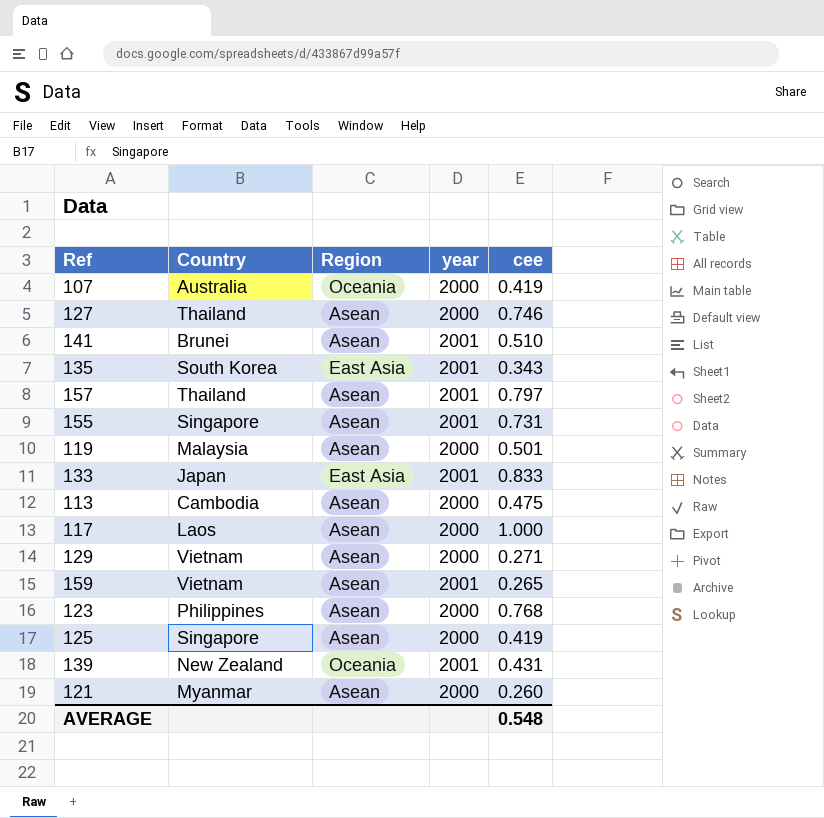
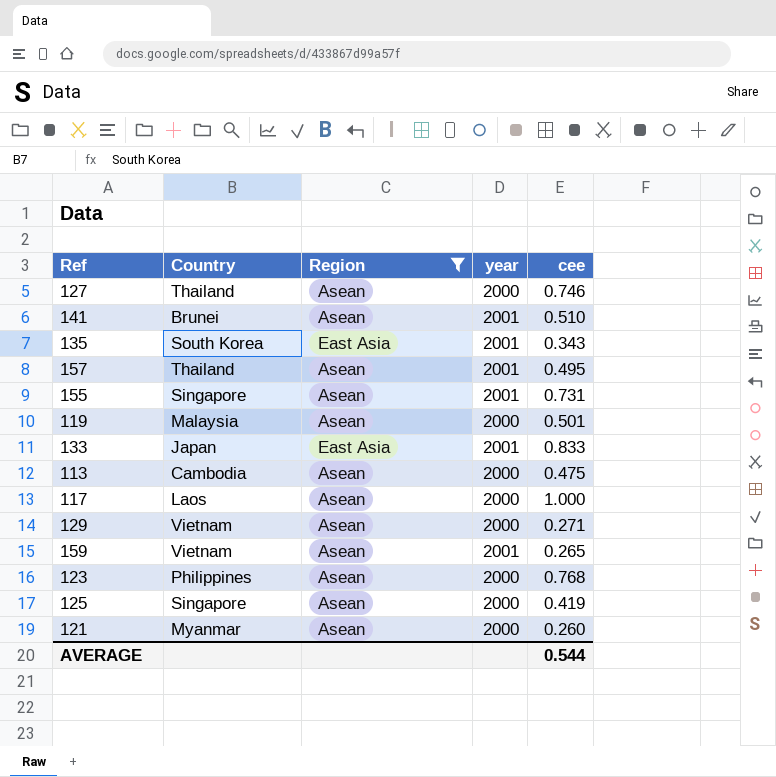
filter: none -> Region != Oceania
157 | cee: 0.797 -> 0.495
AVERAGE | cee: 0.548 -> 0.544

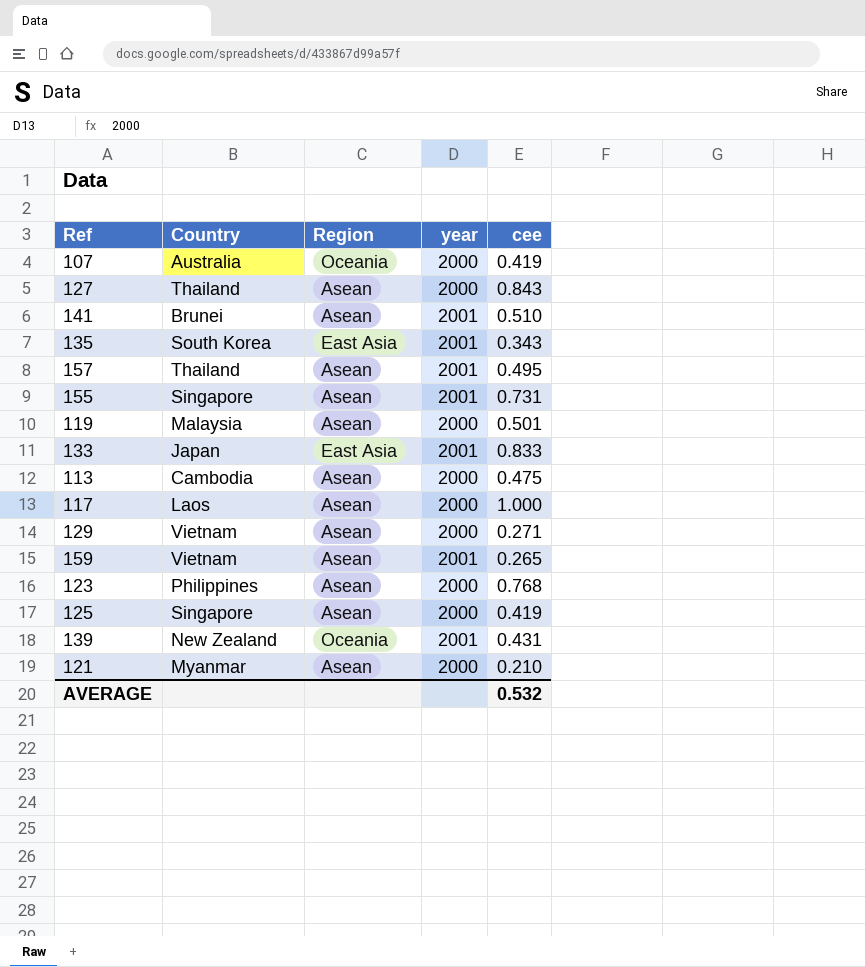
filter: Region != Oceania -> none
127 | cee: 0.746 -> 0.843
121 | cee: 0.260 -> 0.210
AVERAGE | cee: 0.544 -> 0.532

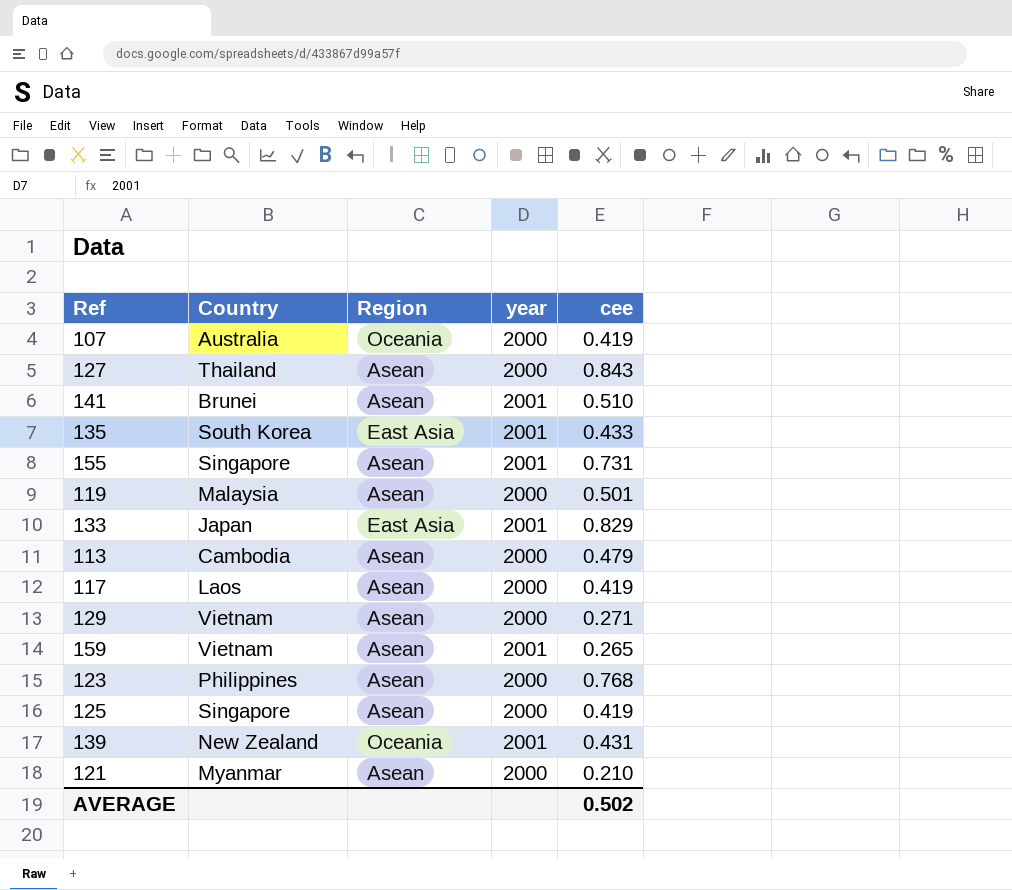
row 157: Thailand | Asean | 2001 | 0.495 -> none
135 | cee: 0.343 -> 0.433
133 | cee: 0.833 -> 0.829
113 | cee: 0.475 -> 0.479
117 | cee: 1.000 -> 0.419
AVERAGE | cee: 0.532 -> 0.502

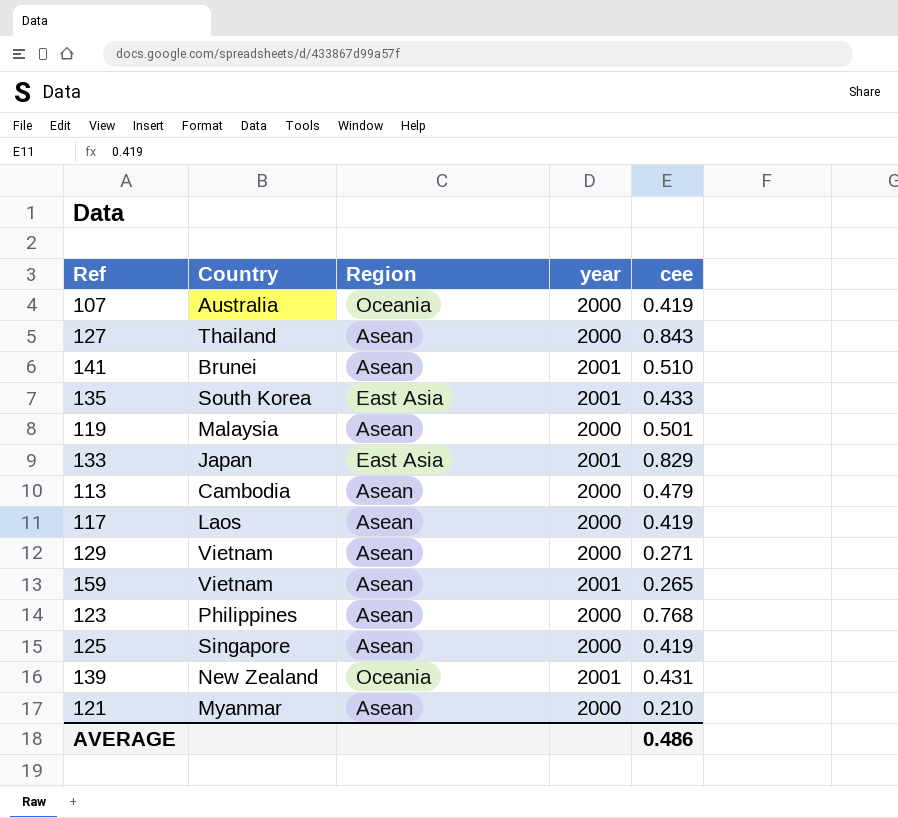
row 155: Singapore | Asean | 2001 | 0.731 -> none
AVERAGE | cee: 0.502 -> 0.486

